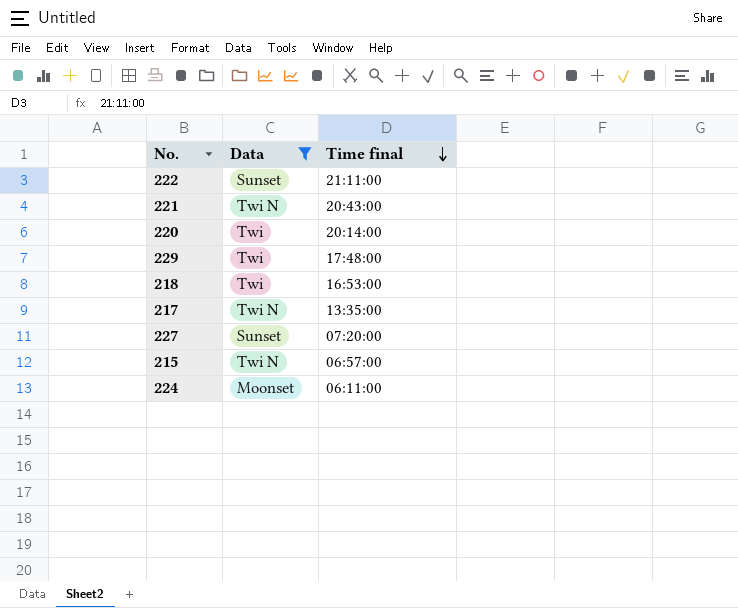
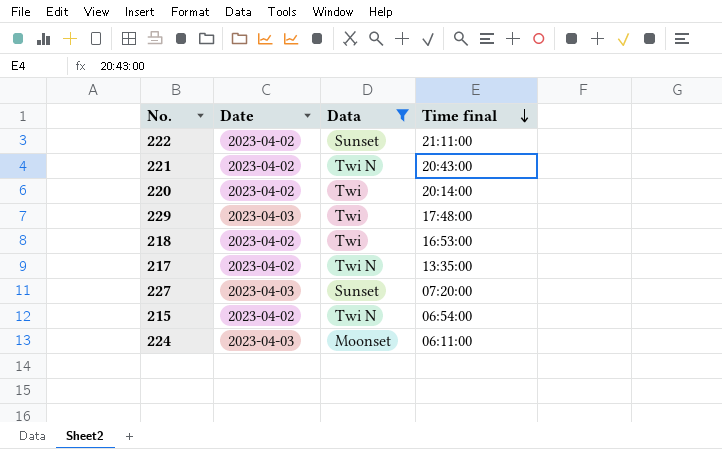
column Date | position: none -> 2
215 | Time final: 06:57:00 -> 06:54:00

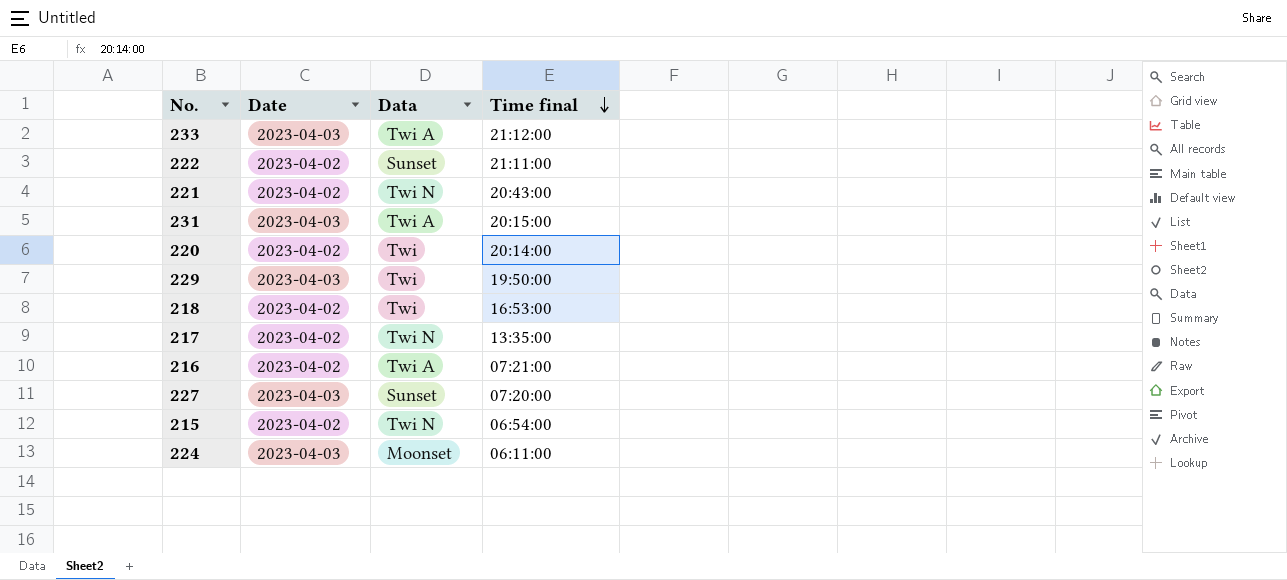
filter: Data != Twi A -> none
229 | Time final: 17:48:00 -> 19:50:00

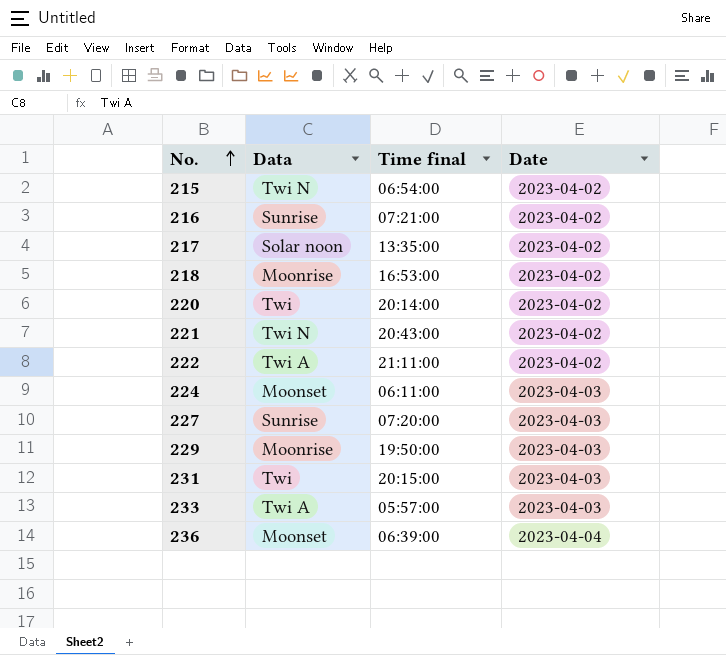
row order: Time final descending -> No. ascending
column Date | position: 2 -> 4
216 | Data: Twi A -> Sunrise
217 | Data: Twi N -> Solar noon
218 | Data: Twi -> Moonrise
222 | Data: Sunset -> Twi A
227 | Data: Sunset -> Sunrise
229 | Data: Twi -> Moonrise
231 | Data: Twi A -> Twi
233 | Time final: 21:12:00 -> 05:57:00
row 236: none -> Moonset | 06:39:00 | 2023-04-04

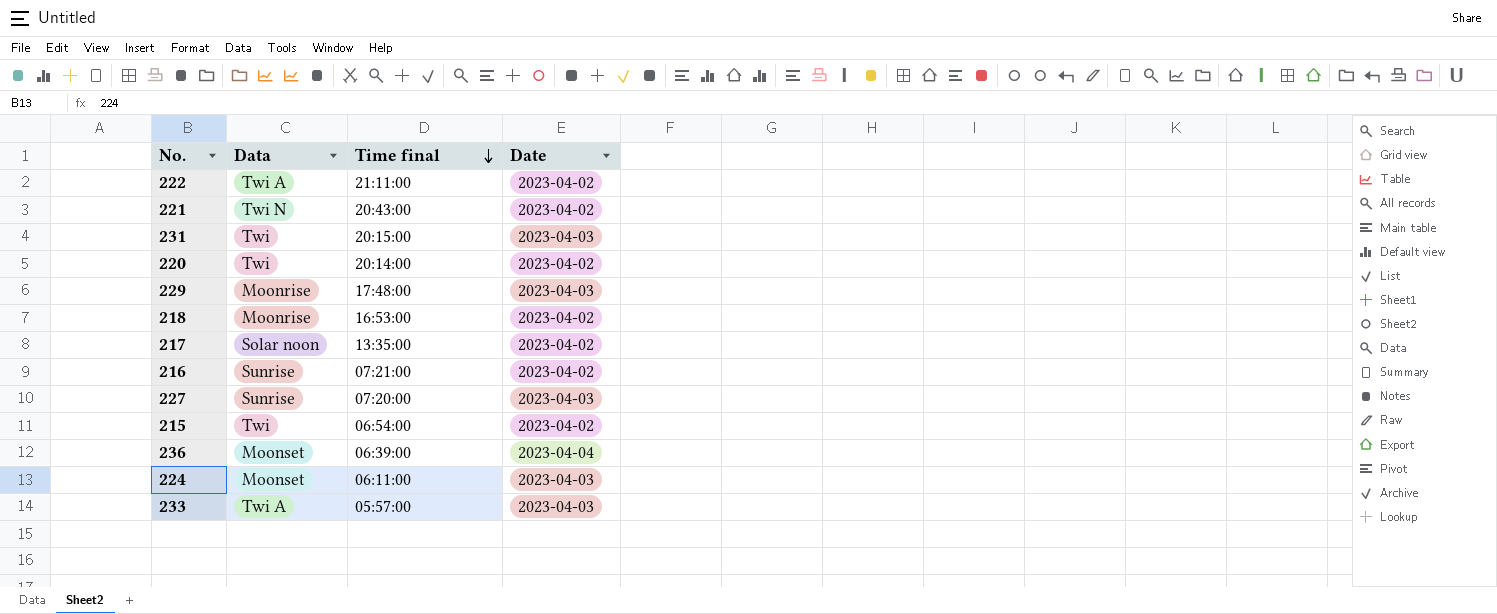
row order: No. ascending -> Time final descending
229 | Time final: 19:50:00 -> 17:48:00
215 | Data: Twi N -> Twi

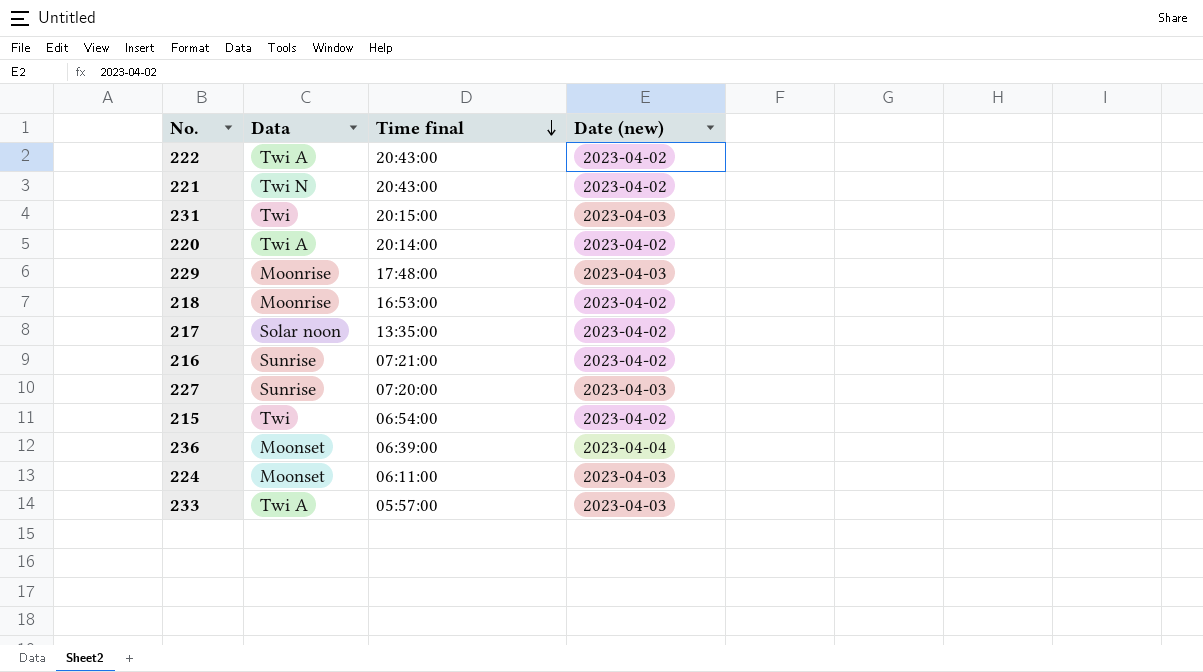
column name: Date -> Date (new)
222 | Time final: 21:11:00 -> 20:43:00
220 | Data: Twi -> Twi A

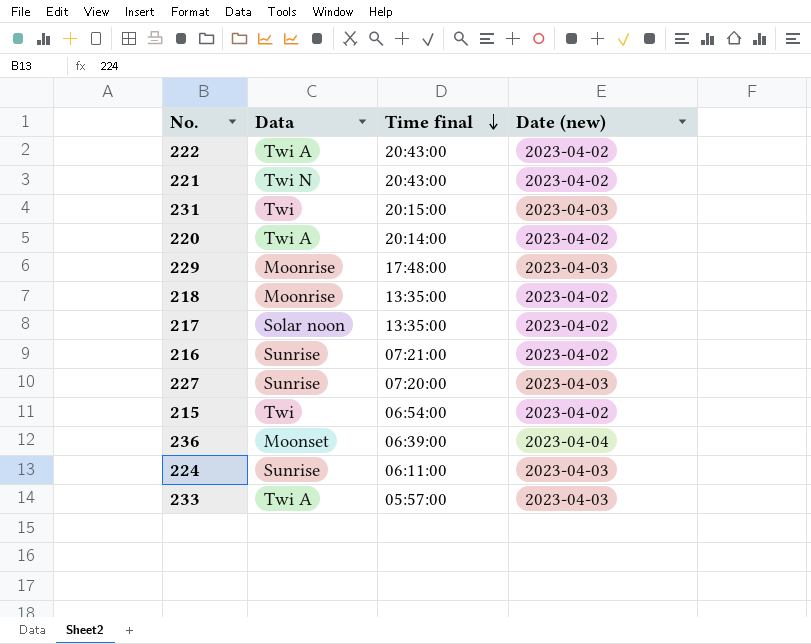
218 | Time final: 16:53:00 -> 13:35:00
224 | Data: Moonset -> Sunrise

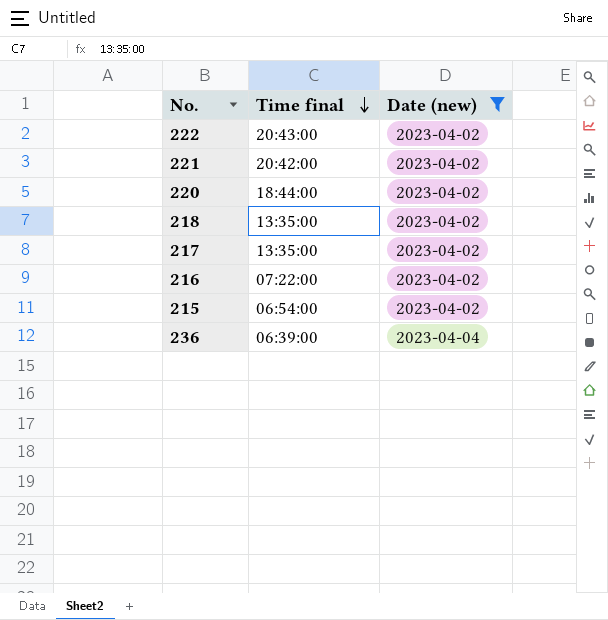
filter: none -> Date (new) != 2023-04-03
column Data | position: 2 -> none
221 | Time final: 20:43:00 -> 20:42:00
220 | Time final: 20:14:00 -> 18:44:00
216 | Time final: 07:21:00 -> 07:22:00

